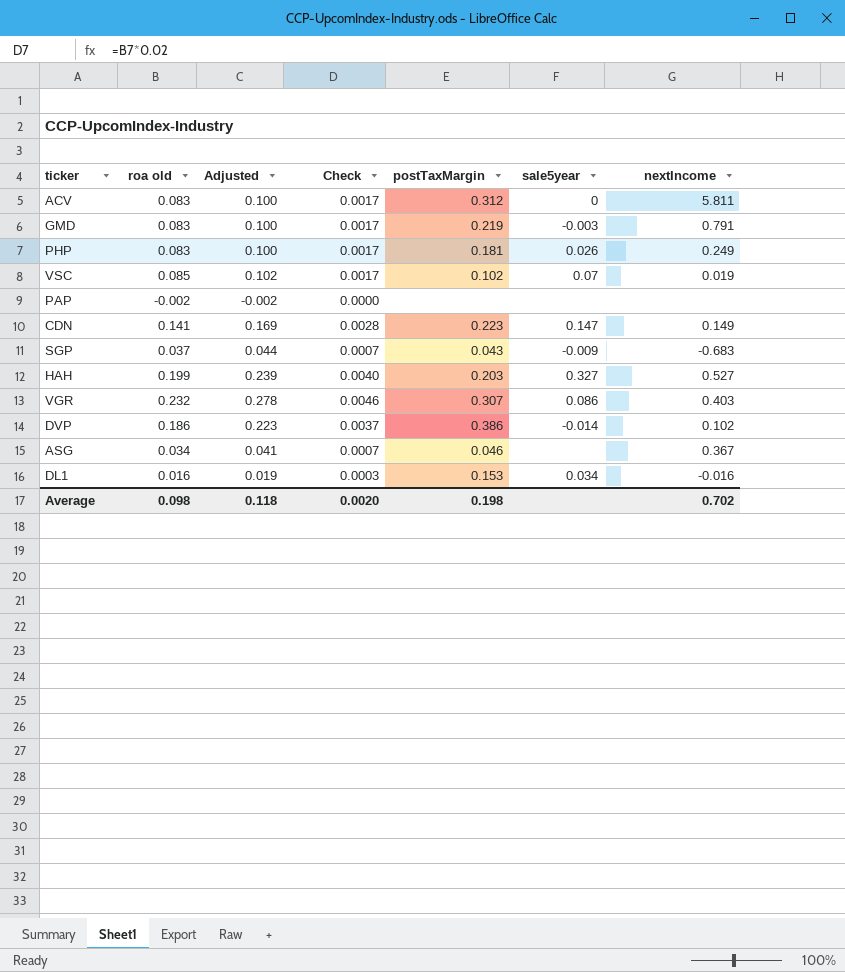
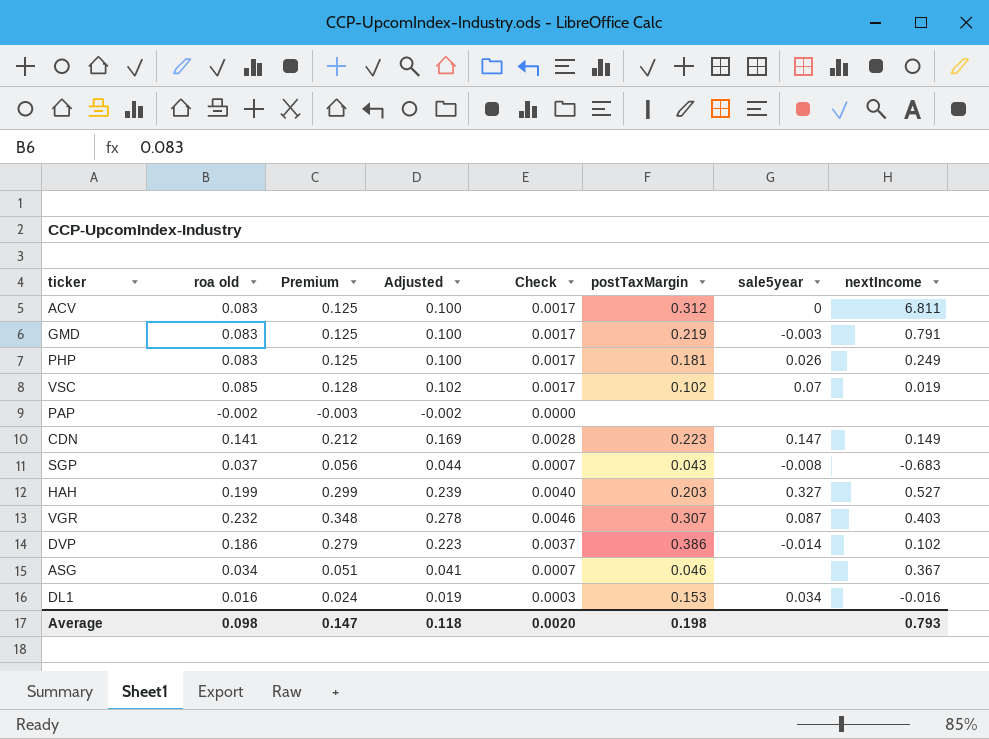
column Premium | formula: none -> [roa old] * 1.5
ACV | nextIncome: 5.811 -> 6.811
SGP | sale5year: -0.009 -> -0.008
VGR | sale5year: 0.086 -> 0.087
Average | nextIncome: 0.702 -> 0.793

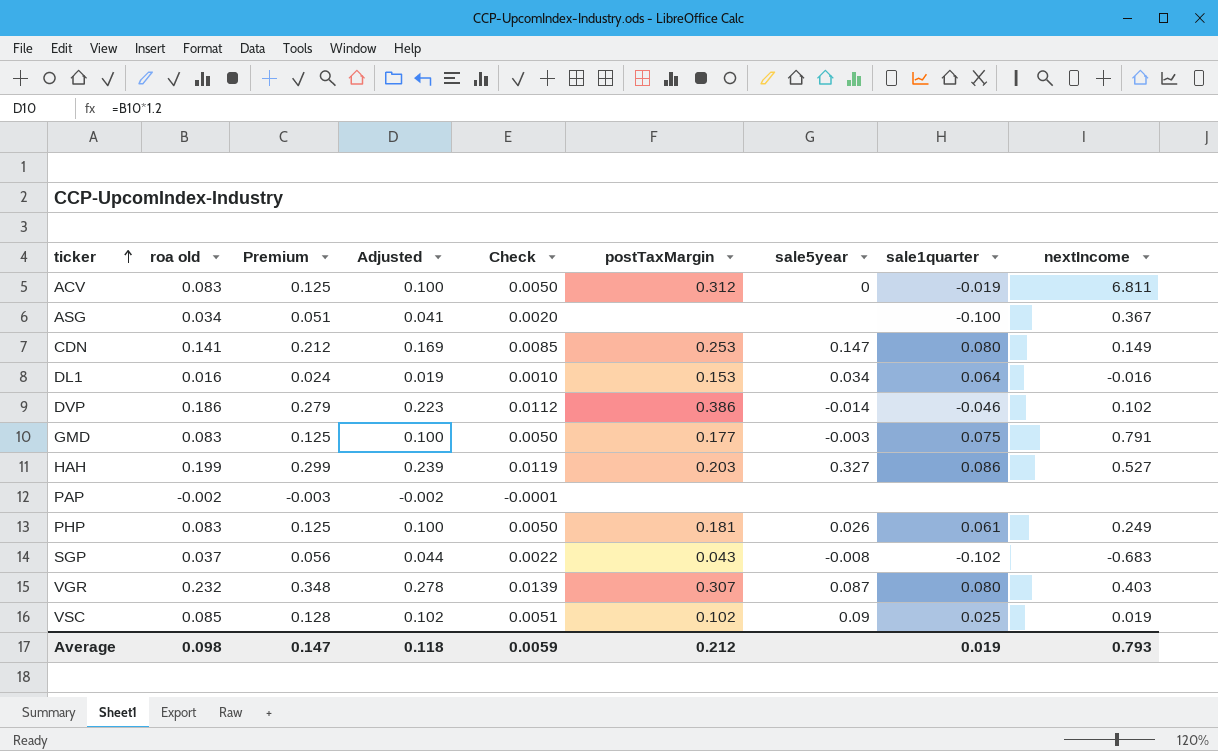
row order: none -> ticker ascending
column Check | formula: [roa old] * 0.02 -> [roa old] * 0.06
column sale1quarter | position: none -> 8
ASG | postTaxMargin: 0.046 -> none
CDN | postTaxMargin: 0.223 -> 0.253
GMD | postTaxMargin: 0.219 -> 0.177
VSC | sale5year: 0.07 -> 0.09
Average | Check: 0.0020 -> 0.0059
Average | postTaxMargin: 0.198 -> 0.212

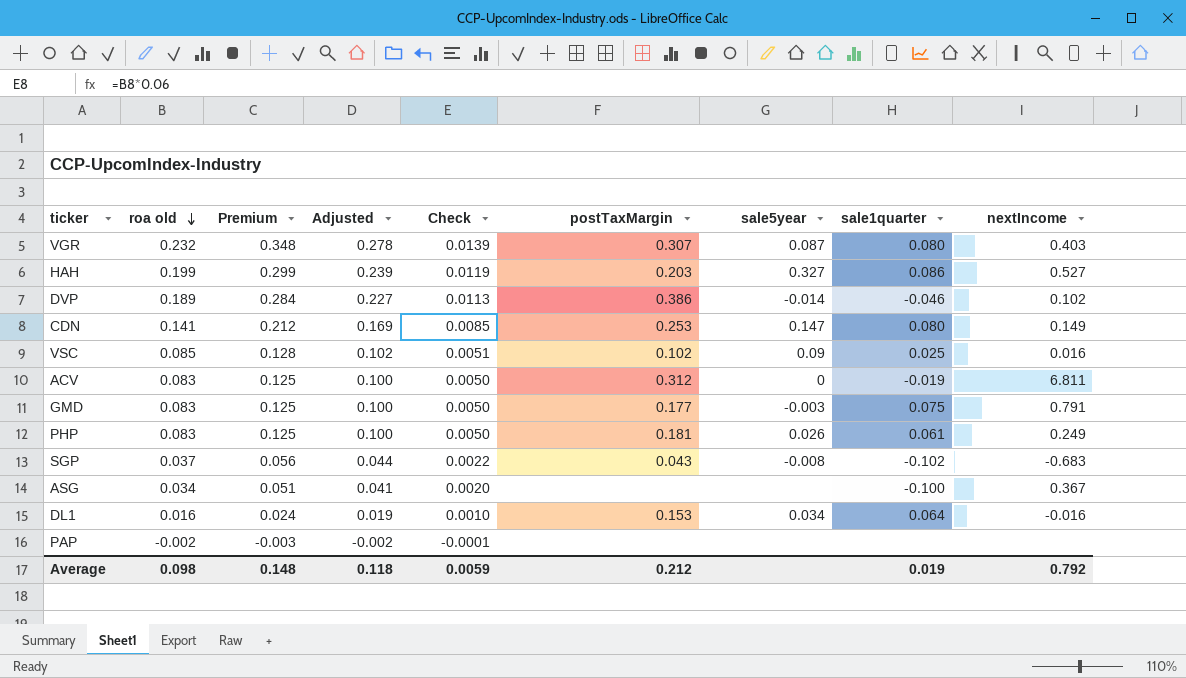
row order: ticker ascending -> roa old descending
DVP | roa old: 0.186 -> 0.189
DVP | Premium: 0.279 -> 0.284
DVP | Adjusted: 0.223 -> 0.227
DVP | Check: 0.0112 -> 0.0113
VSC | nextIncome: 0.019 -> 0.016
Average | Premium: 0.147 -> 0.148
Average | nextIncome: 0.793 -> 0.792

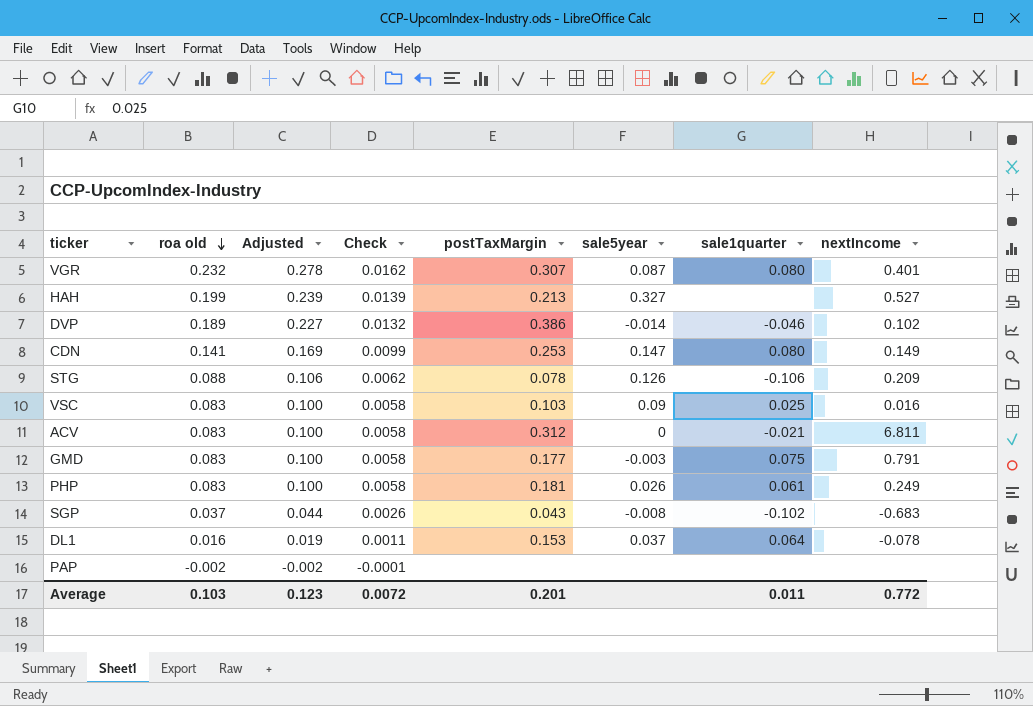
column Premium | formula: [roa old] * 1.5 -> none
column Check | formula: [roa old] * 0.06 -> [roa old] * 0.07
row ASG: 0.034 | 0.051 | 0.041 | 0.0020 | none | none | -0.100 | 0.367 -> none
VGR | nextIncome: 0.403 -> 0.401
HAH | postTaxMargin: 0.203 -> 0.213
HAH | sale1quarter: 0.086 -> none
row STG: none -> 0.088 | 0.106 | 0.0062 | 0.078 | 0.126 | -0.106 | 0.209
VSC | roa old: 0.085 -> 0.083
VSC | Adjusted: 0.102 -> 0.100
VSC | postTaxMargin: 0.102 -> 0.103
ACV | sale1quarter: -0.019 -> -0.021
DL1 | sale5year: 0.034 -> 0.037
DL1 | nextIncome: -0.016 -> -0.078
Average | roa old: 0.098 -> 0.103
Average | Adjusted: 0.118 -> 0.123
Average | Check: 0.0059 -> 0.0072
Average | postTaxMargin: 0.212 -> 0.201
Average | sale1quarter: 0.019 -> 0.011
Average | nextIncome: 0.792 -> 0.772

